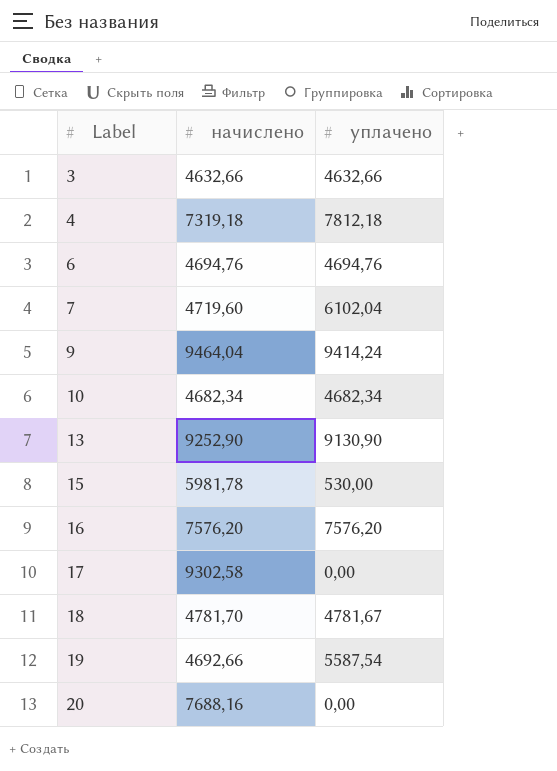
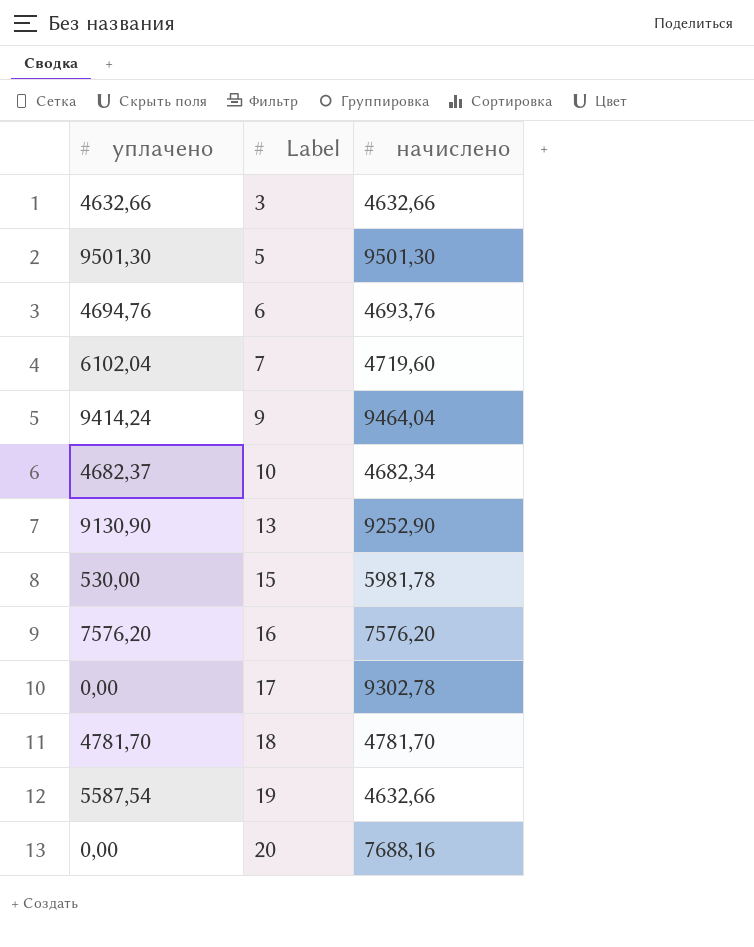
column уплачено | position: 3 -> 1
row 4: 7319,18 | 7812,18 -> none
row 5: none -> 9501,30 | 9501,30
6 | начислено: 4694,76 -> 4693,76
10 | уплачено: 4682,34 -> 4682,37
17 | начислено: 9302,58 -> 9302,78
18 | уплачено: 4781,67 -> 4781,70
19 | начислено: 4692,66 -> 4632,66

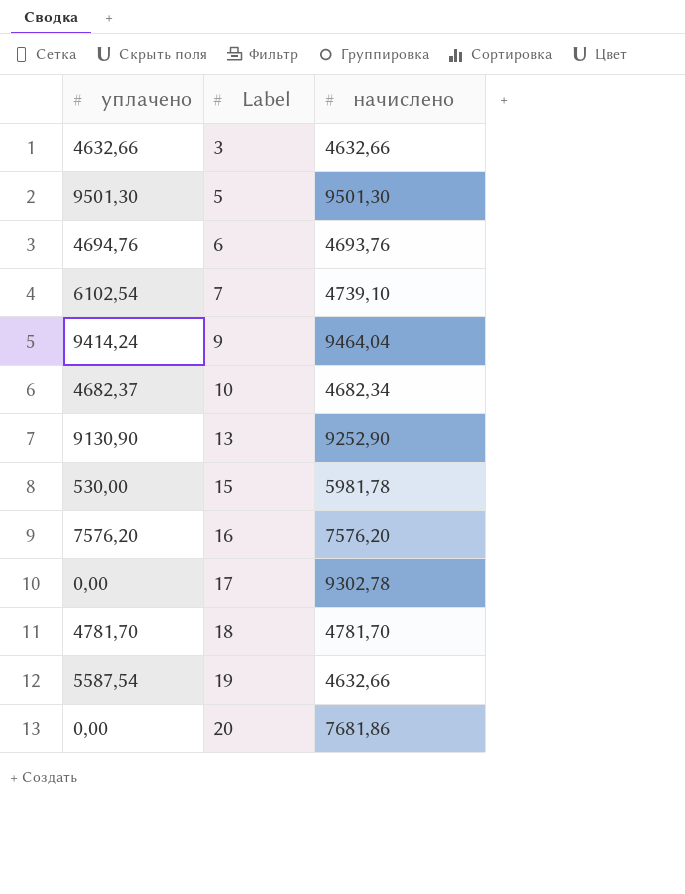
7 | уплачено: 6102,04 -> 6102,54
7 | начислено: 4719,60 -> 4739,10
20 | начислено: 7688,16 -> 7681,86

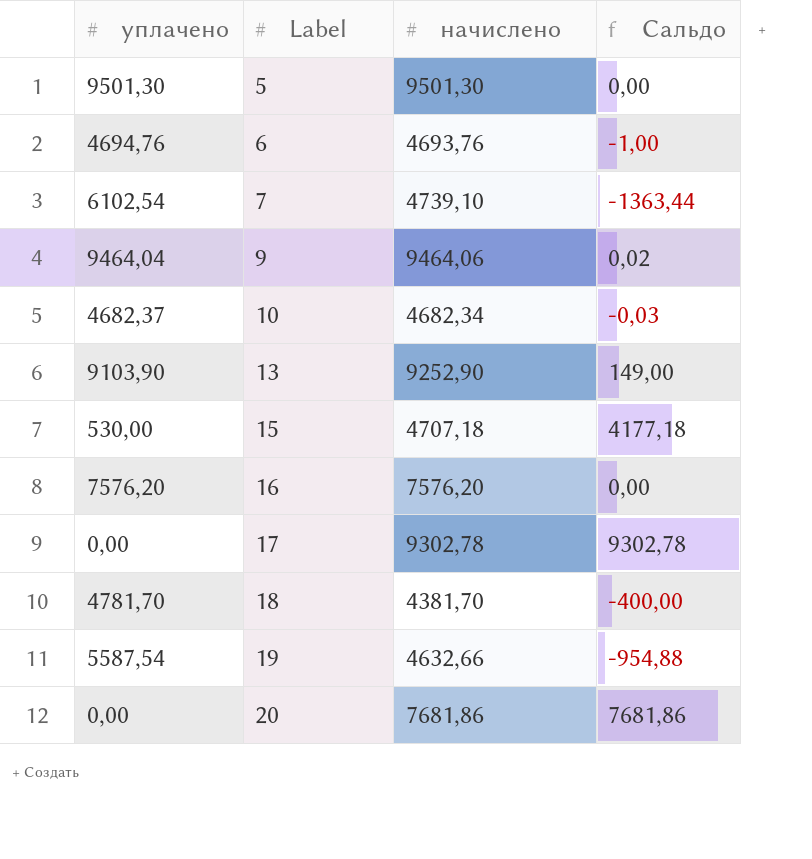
column Сальдо | formula: none -> [начислено] - [уплачено]
row 3: 4632,66 | 4632,66 -> none
9 | уплачено: 9414,24 -> 9464,04
9 | начислено: 9464,04 -> 9464,06
13 | уплачено: 9130,90 -> 9103,90
15 | начислено: 5981,78 -> 4707,18
18 | начислено: 4781,70 -> 4381,70

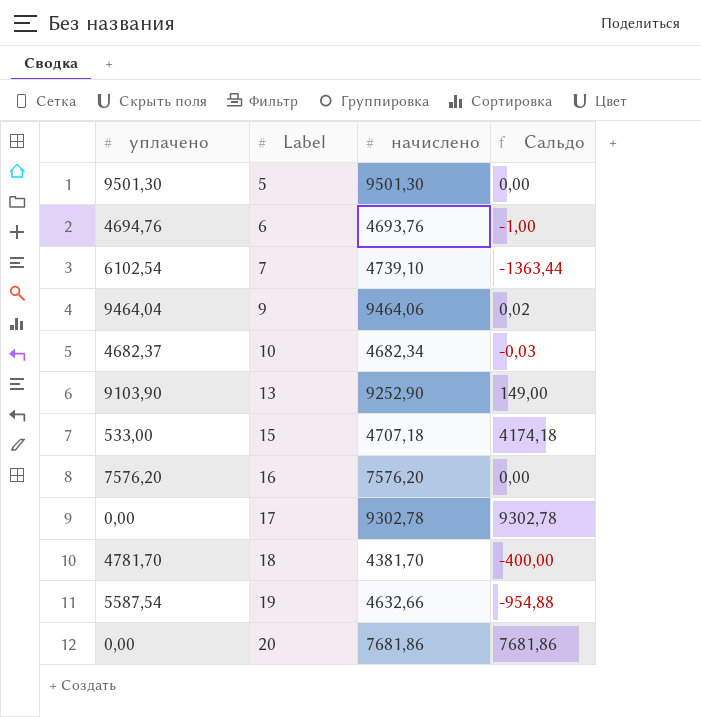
15 | уплачено: 530,00 -> 533,00
15 | Сальдо: 4177,18 -> 4174,18

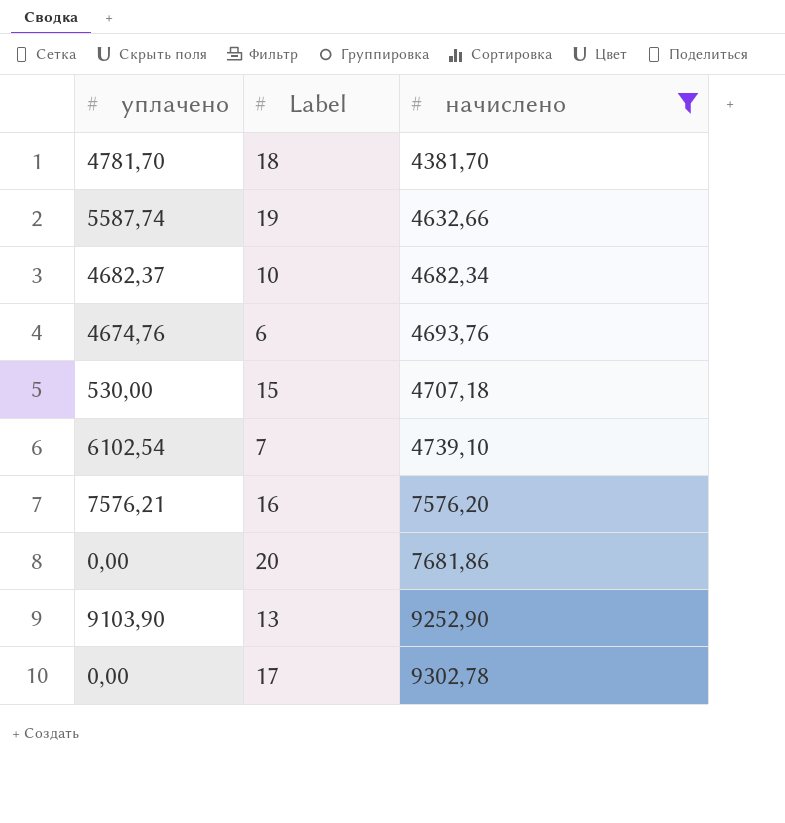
filter: none -> начислено <= 9302,78
row order: Label ascending -> начислено ascending
column Сальдо | formula: [начислено] - [уплачено] -> none
19 | уплачено: 5587,54 -> 5587,74
6 | уплачено: 4694,76 -> 4674,76
15 | уплачено: 533,00 -> 530,00
16 | уплачено: 7576,20 -> 7576,21

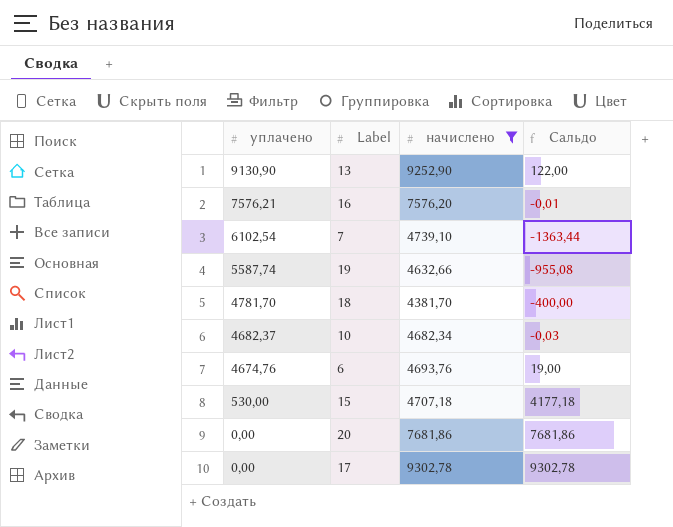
row order: начислено ascending -> уплачено descending
column Сальдо | formula: none -> [начислено] - [уплачено]
13 | уплачено: 9103,90 -> 9130,90

